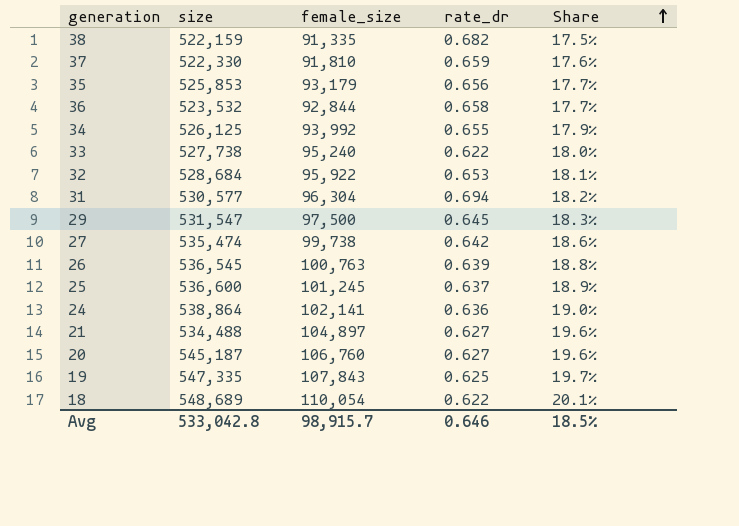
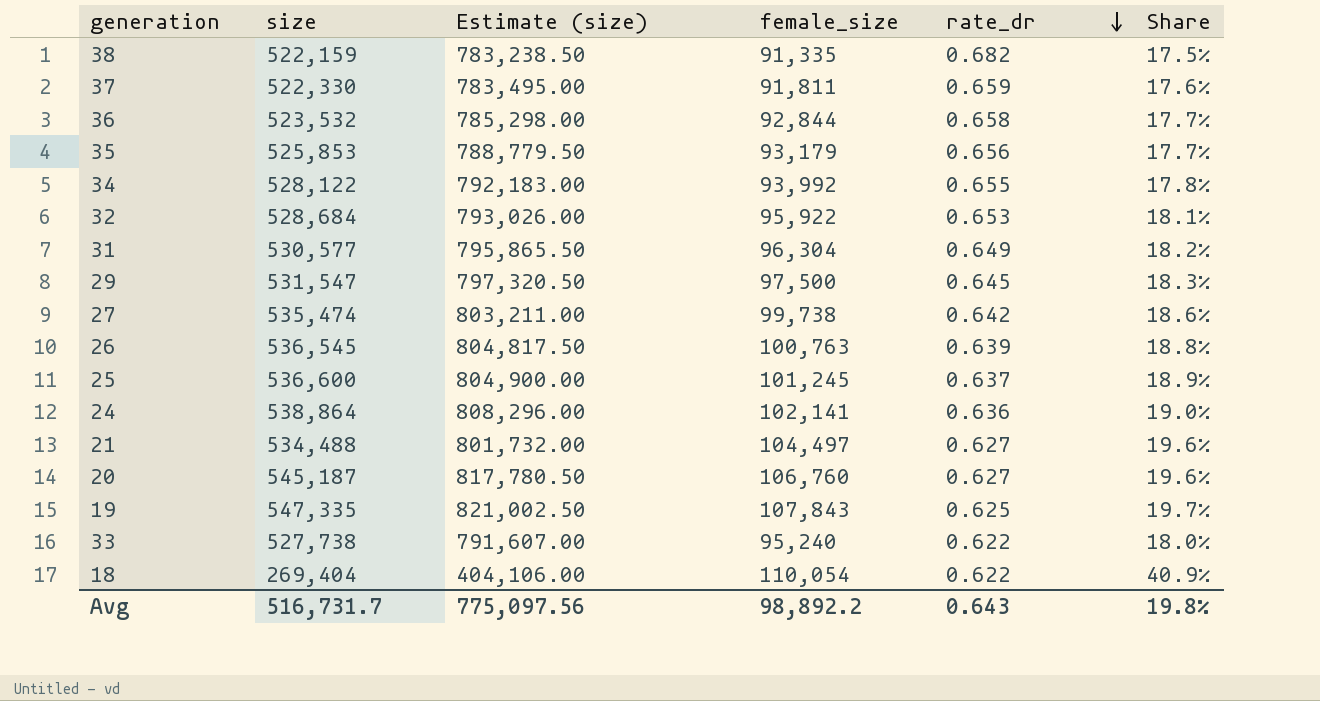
row order: Share ascending -> rate_dr descending
column Estimate (size) | formula: none -> [size] * 1.5
37 | female_size: 91,810 -> 91,811
34 | size: 526,125 -> 528,122
34 | Share: 17.9% -> 17.8%
31 | rate_dr: 0.694 -> 0.649
21 | female_size: 104,897 -> 104,497
18 | size: 548,689 -> 269,404
18 | Share: 20.1% -> 40.9%
Avg | size: 533,042.8 -> 516,731.7
Avg | female_size: 98,915.7 -> 98,892.2
Avg | rate_dr: 0.646 -> 0.643
Avg | Share: 18.5% -> 19.8%

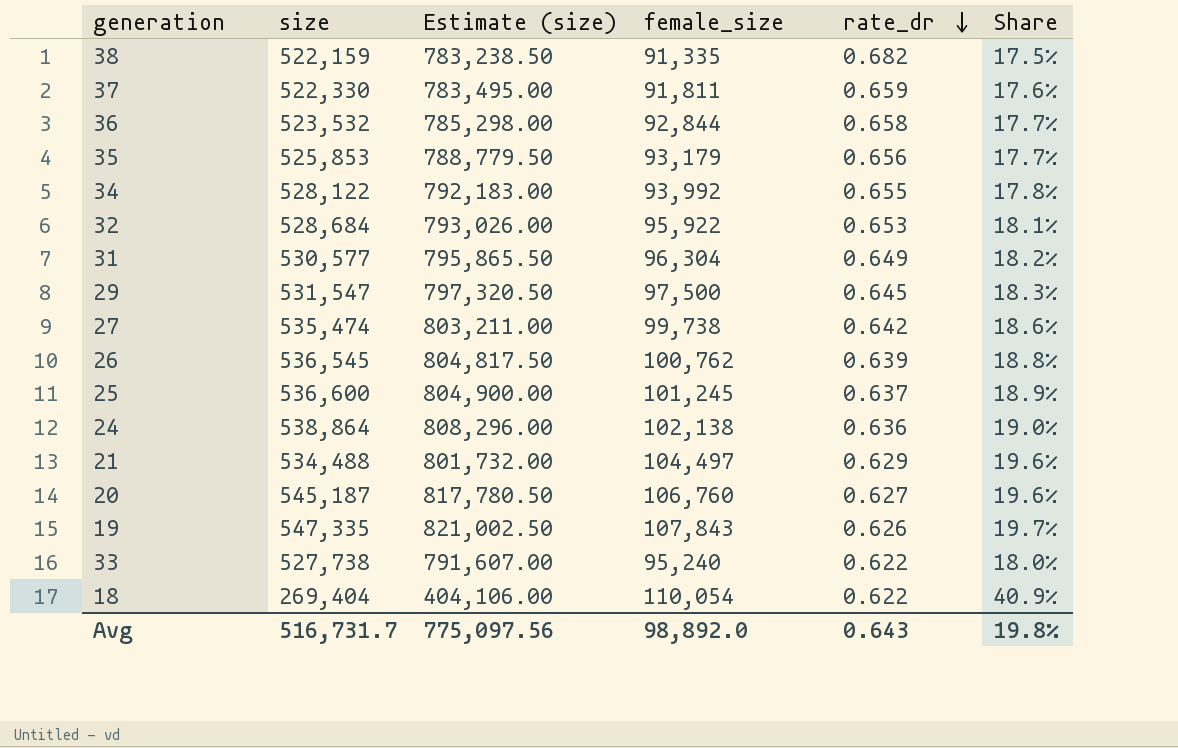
26 | female_size: 100,763 -> 100,762
24 | female_size: 102,141 -> 102,138
21 | rate_dr: 0.627 -> 0.629
19 | rate_dr: 0.625 -> 0.626
Avg | female_size: 98,892.2 -> 98,892.0

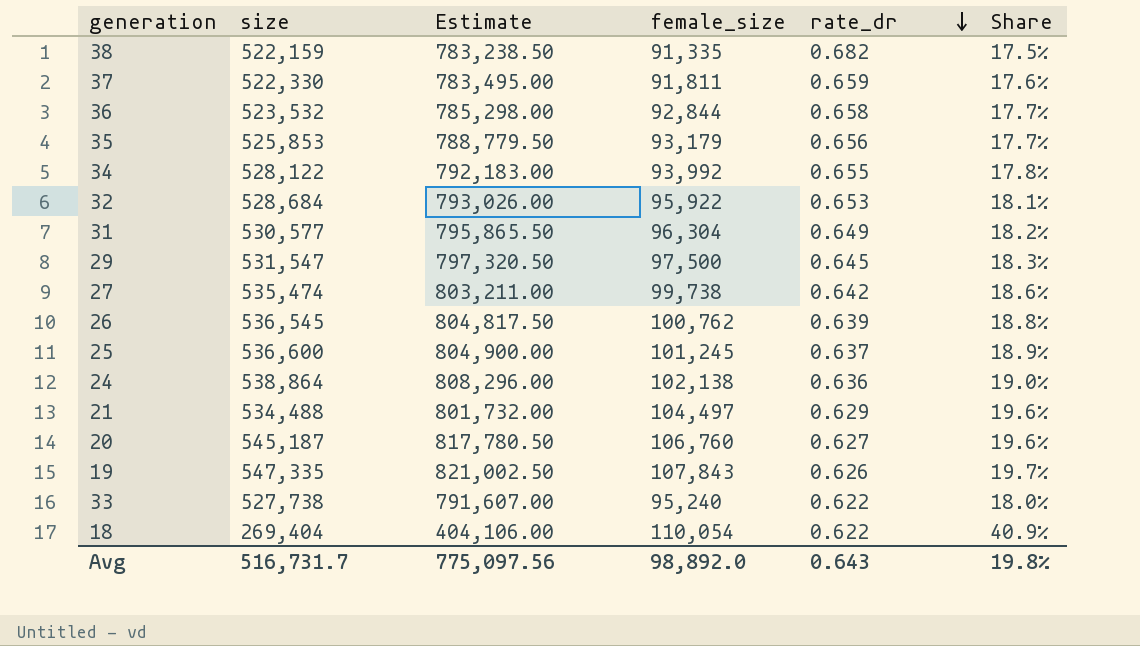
column name: Estimate (size) -> Estimate

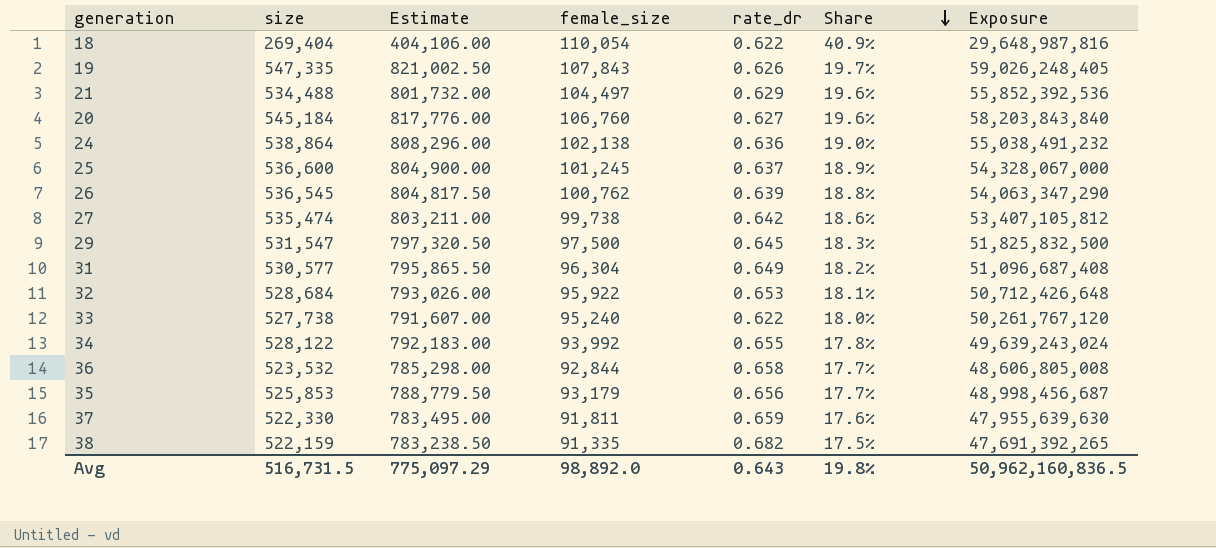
row order: rate_dr descending -> Share descending
column Exposure | formula: none -> [size] * [female_size]
20 | size: 545,187 -> 545,184
20 | Estimate: 817,780.50 -> 817,776.00
Avg | size: 516,731.7 -> 516,731.5
Avg | Estimate: 775,097.56 -> 775,097.29

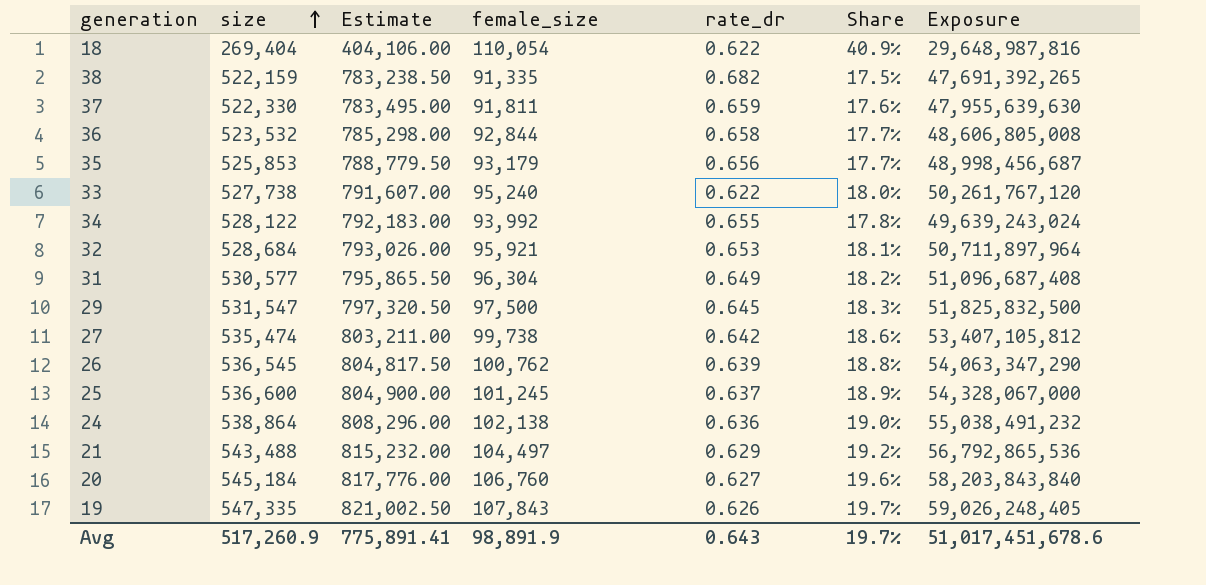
row order: Share descending -> size ascending
32 | female_size: 95,922 -> 95,921
32 | Exposure: 50,712,426,648 -> 50,711,897,964
21 | size: 534,488 -> 543,488
21 | Estimate: 801,732.00 -> 815,232.00
21 | Share: 19.6% -> 19.2%
21 | Exposure: 55,852,392,536 -> 56,792,865,536
Avg | size: 516,731.5 -> 517,260.9
Avg | Estimate: 775,097.29 -> 775,891.41
Avg | female_size: 98,892.0 -> 98,891.9
Avg | Share: 19.8% -> 19.7%
Avg | Exposure: 50,962,160,836.5 -> 51,017,451,678.6

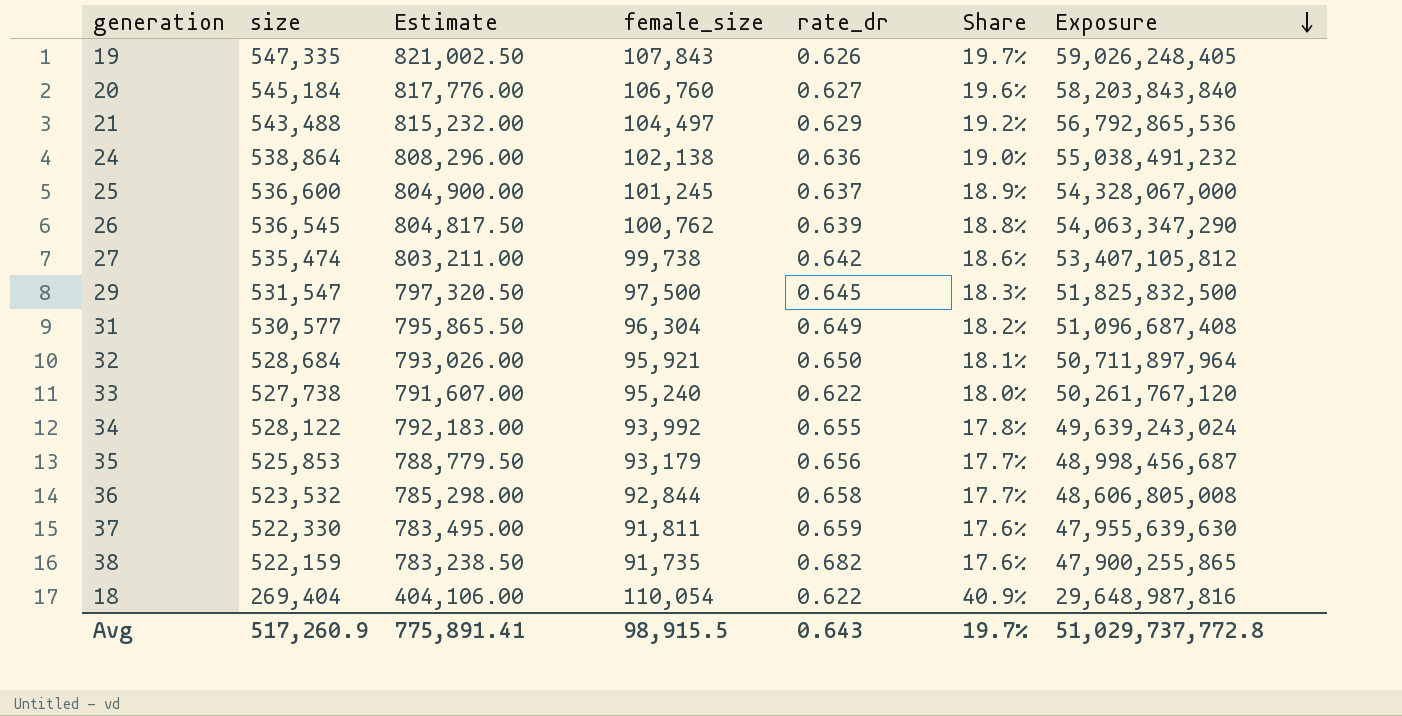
row order: size ascending -> Exposure descending
32 | rate_dr: 0.653 -> 0.650
38 | female_size: 91,335 -> 91,735
38 | Share: 17.5% -> 17.6%
38 | Exposure: 47,691,392,265 -> 47,900,255,865
Avg | female_size: 98,891.9 -> 98,915.5
Avg | Exposure: 51,017,451,678.6 -> 51,029,737,772.8

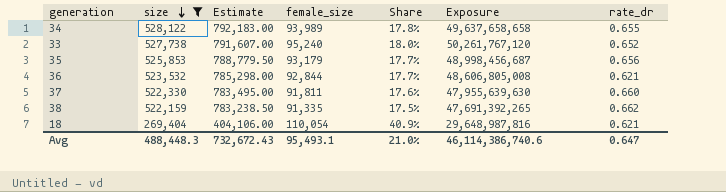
filter: none -> size <= 528,122
row order: Exposure descending -> size descending
column rate_dr | position: 5 -> 7
34 | female_size: 93,992 -> 93,989
34 | Exposure: 49,639,243,024 -> 49,637,658,658
33 | rate_dr: 0.622 -> 0.652
36 | rate_dr: 0.658 -> 0.621
37 | rate_dr: 0.659 -> 0.660
38 | female_size: 91,735 -> 91,335
38 | Share: 17.6% -> 17.5%
38 | Exposure: 47,900,255,865 -> 47,691,392,265
38 | rate_dr: 0.682 -> 0.662
18 | rate_dr: 0.622 -> 0.621
Avg | size: 517,260.9 -> 488,448.3
Avg | Estimate: 775,891.41 -> 732,672.43
Avg | female_size: 98,915.5 -> 95,493.1
Avg | Share: 19.7% -> 21.0%
Avg | Exposure: 51,029,737,772.8 -> 46,114,386,740.6
Avg | rate_dr: 0.643 -> 0.647

